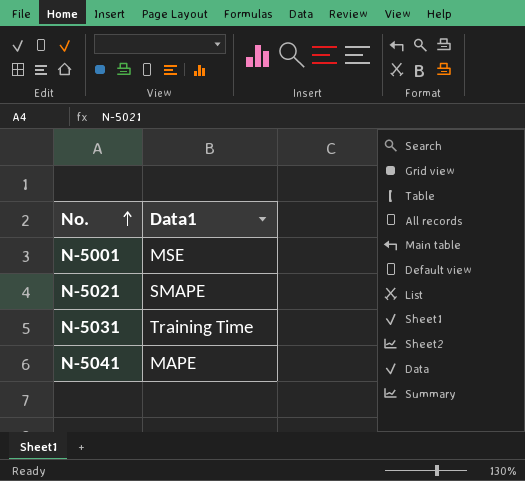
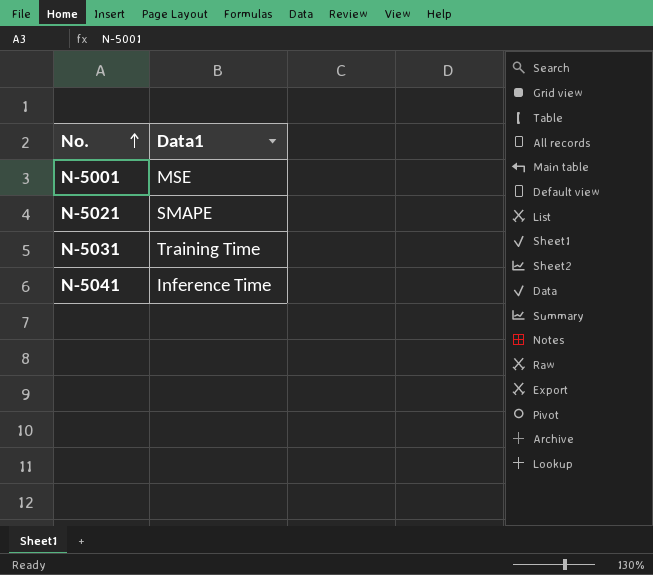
N-5041 | Data1: MAPE -> Inference Time

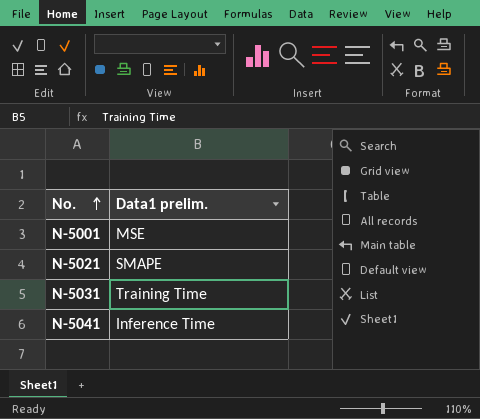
column name: Data1 -> Data1 prelim.

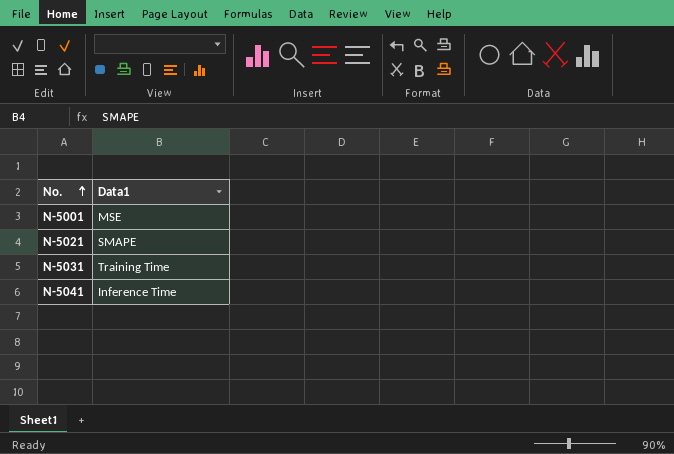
column name: Data1 prelim. -> Data1

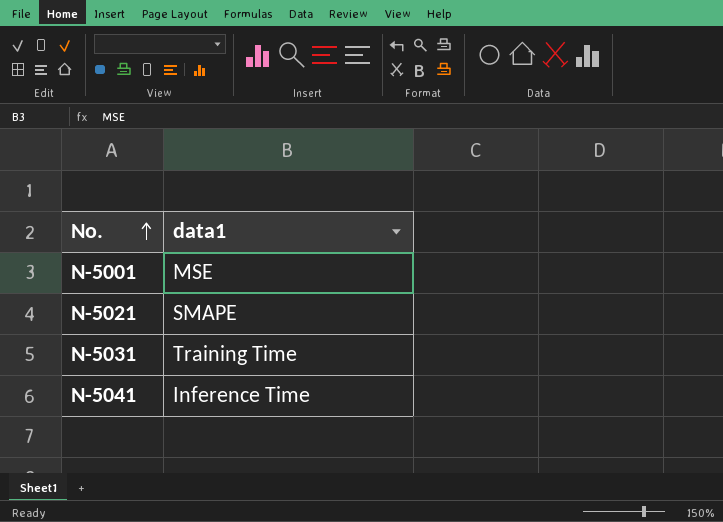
column name: Data1 -> data1

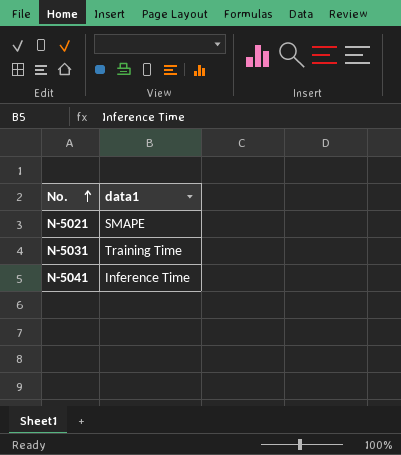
row N-5001: MSE -> none

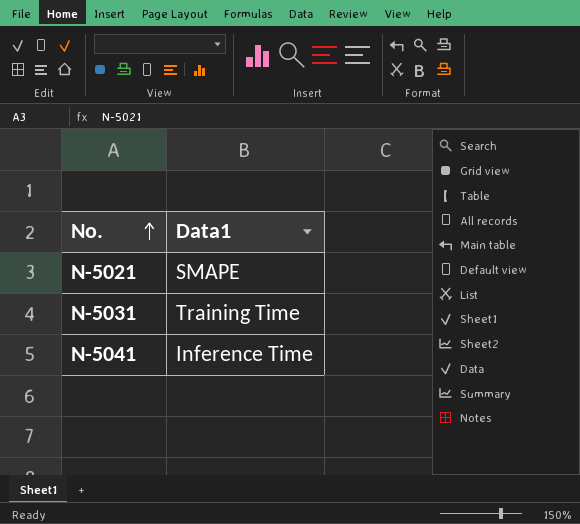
column name: data1 -> Data1

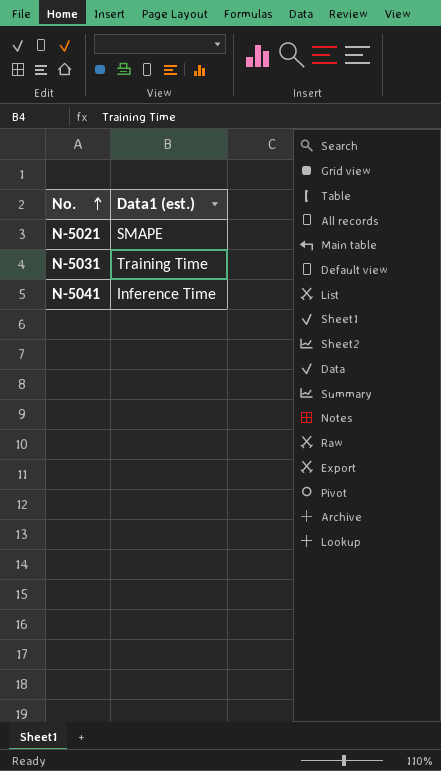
column name: Data1 -> Data1 (est.)

